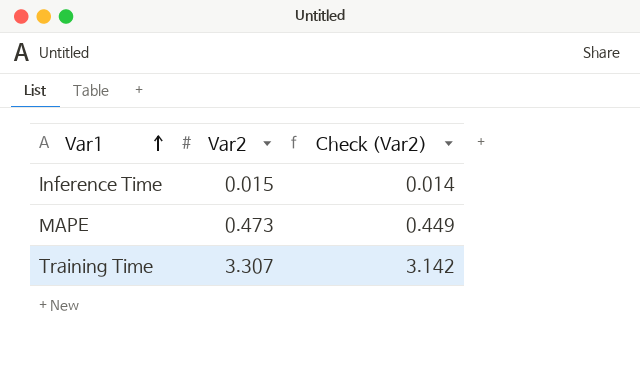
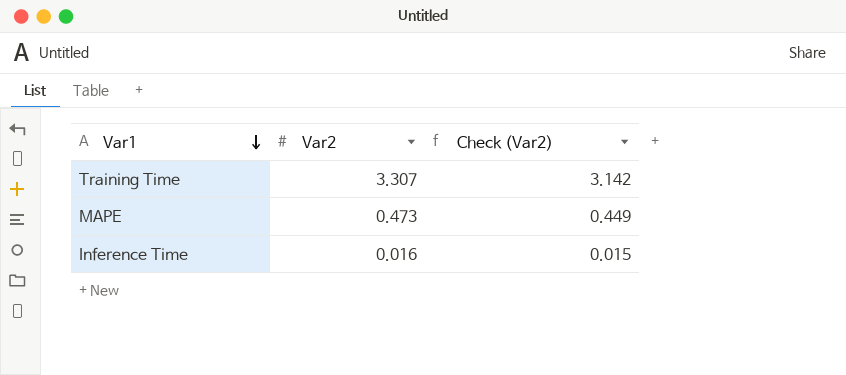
row order: Var1 ascending -> Var1 descending
Inference Time | Var2: 0.015 -> 0.016
Inference Time | Check (Var2): 0.014 -> 0.015

